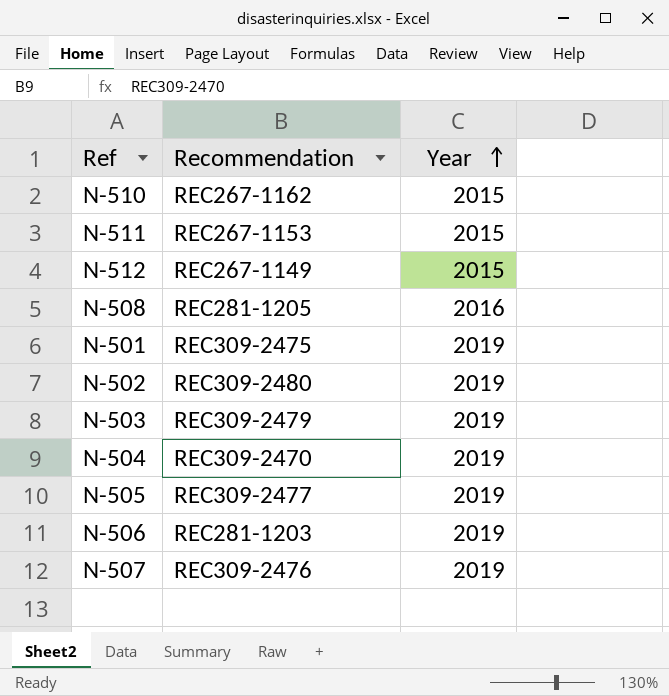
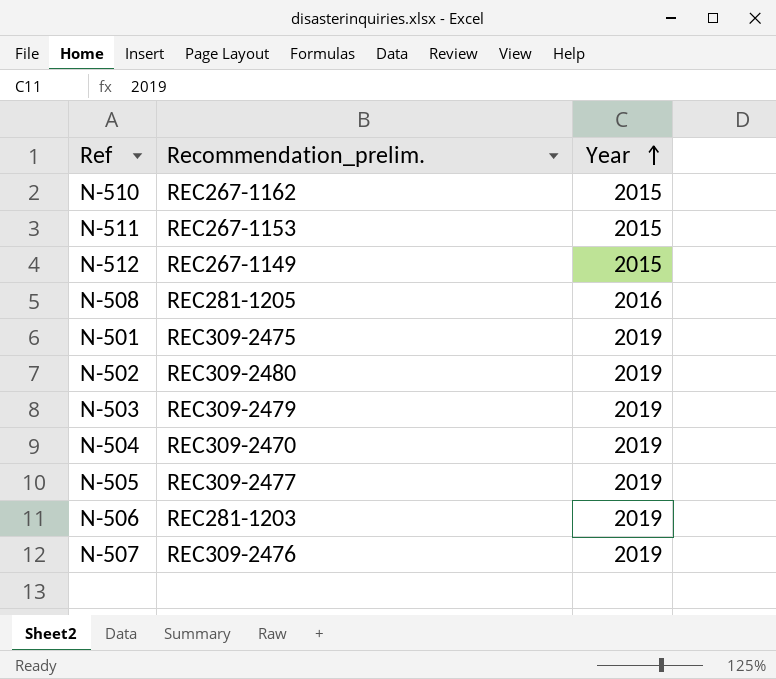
column name: Recommendation -> Recommendation_prelim.

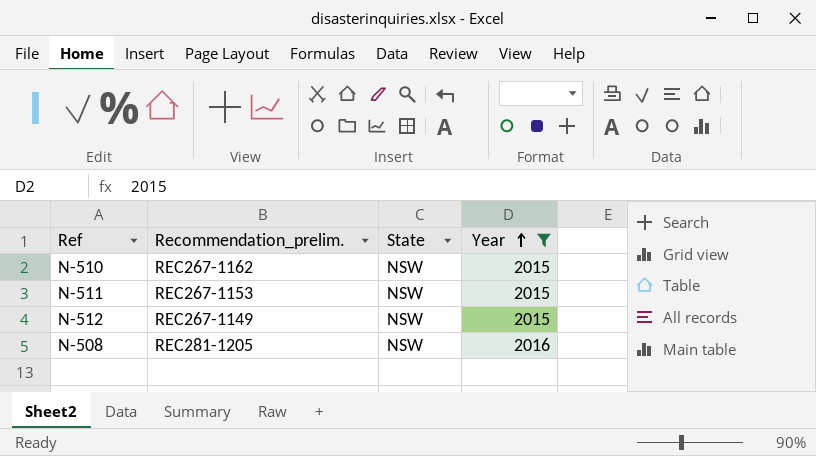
filter: none -> Year != 2019
column State | position: none -> 3

